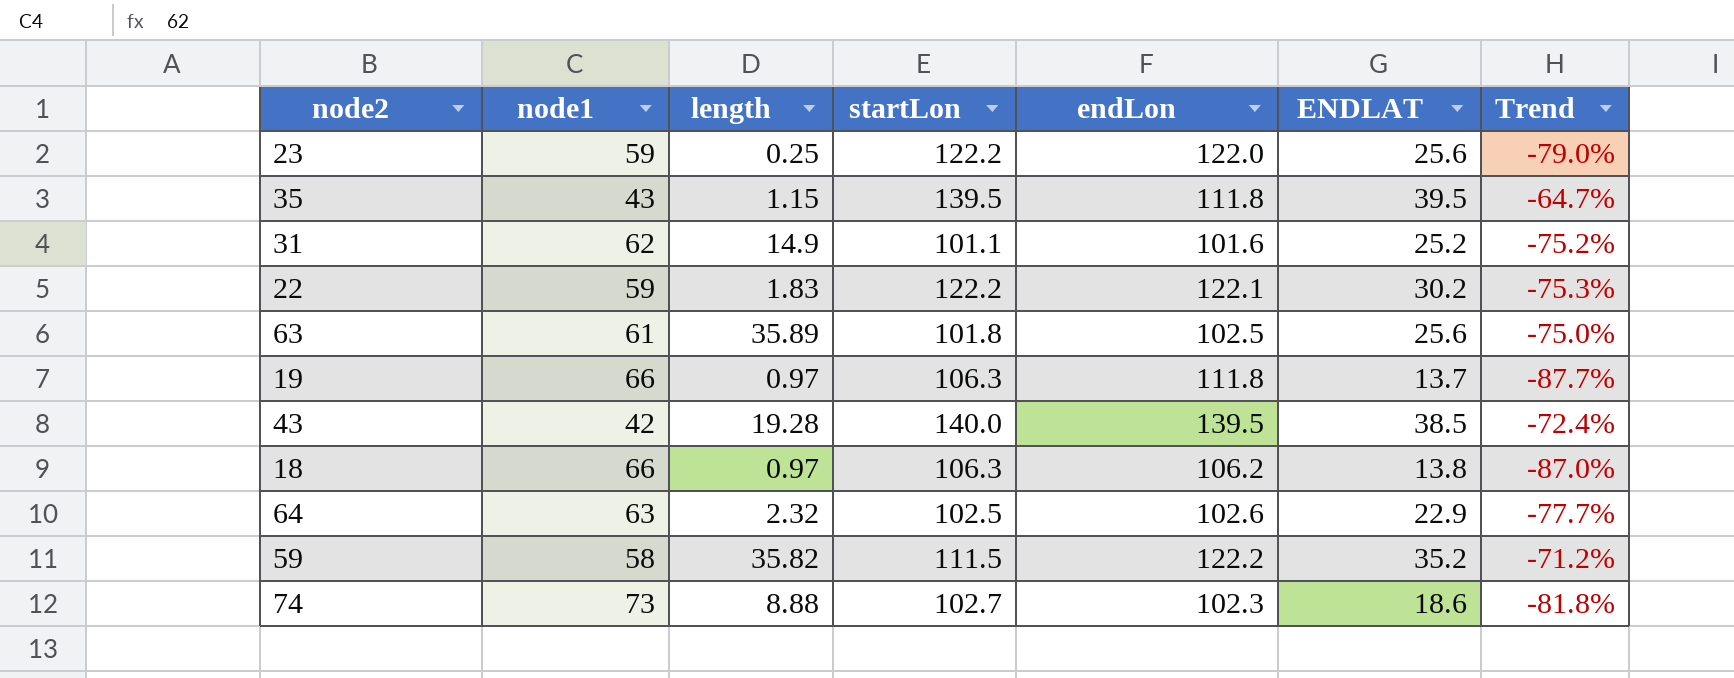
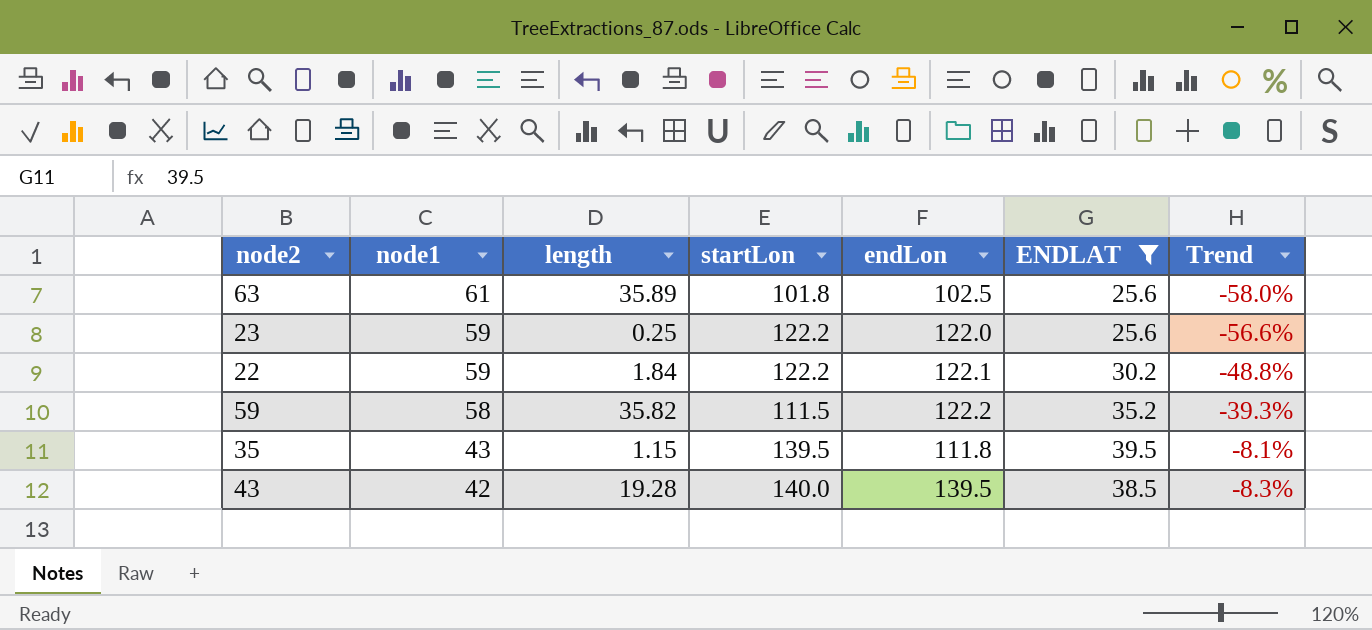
filter: none -> ENDLAT >= 25.6
row order: none -> node1 descending
column Trend | formula: ([ENDLAT] - [endLon]) / [endLon] -> ([ENDLAT] - [node1]) / [node1]
22 | length: 1.83 -> 1.84

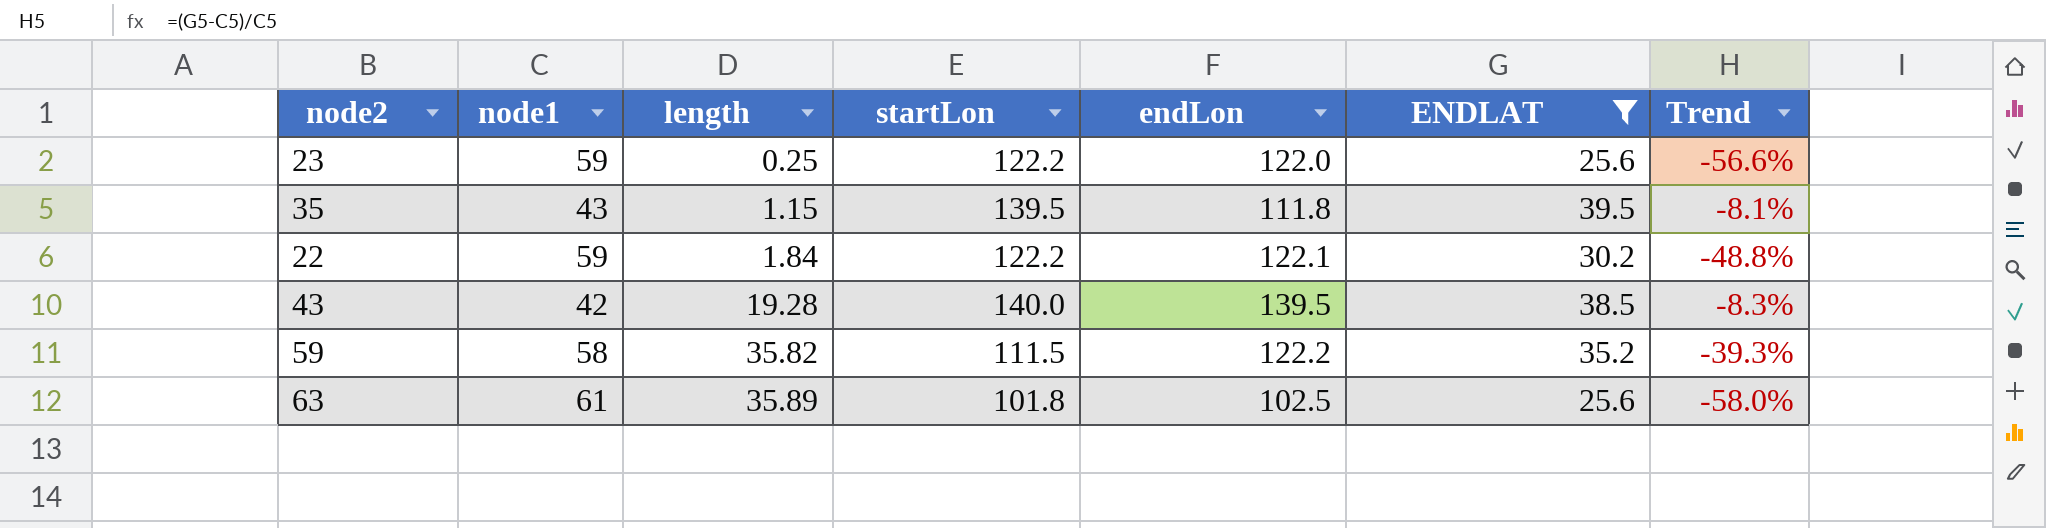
row order: node1 descending -> length ascending

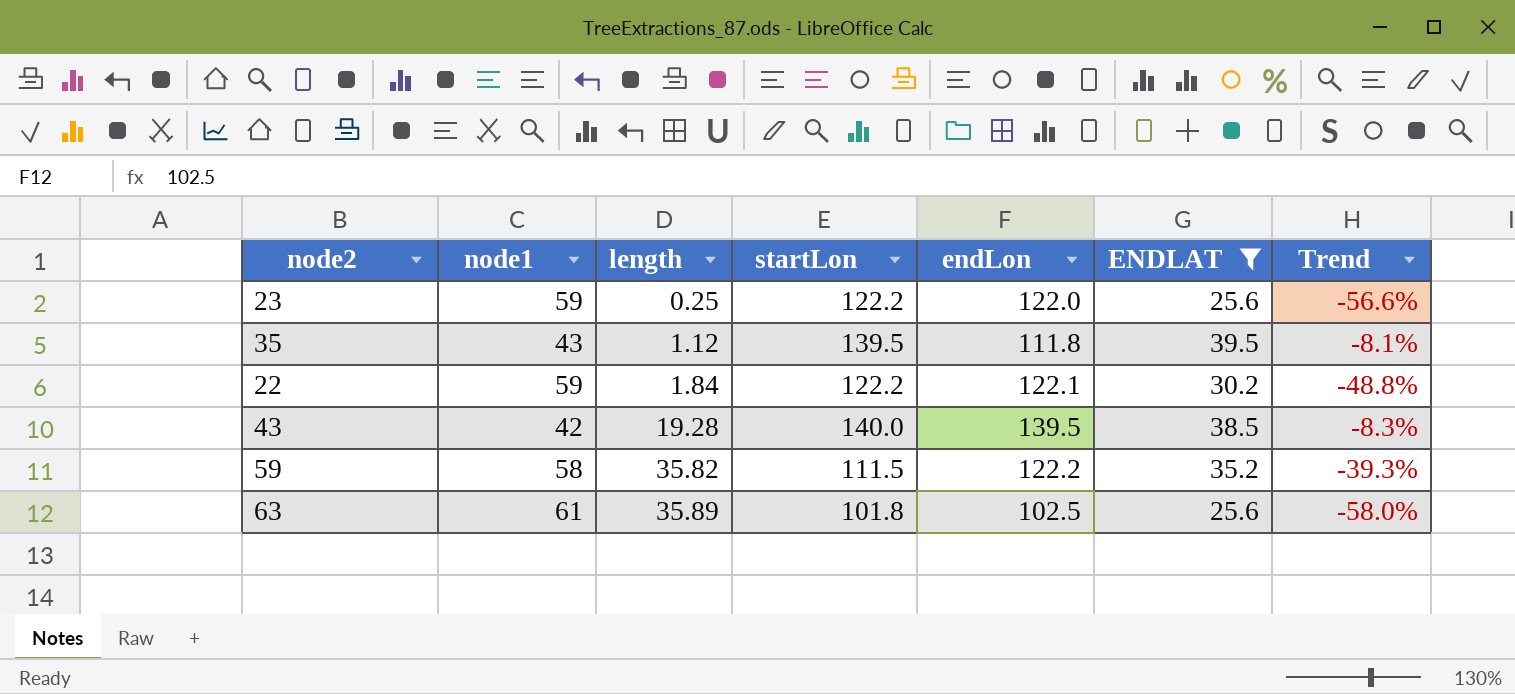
35 | length: 1.15 -> 1.12

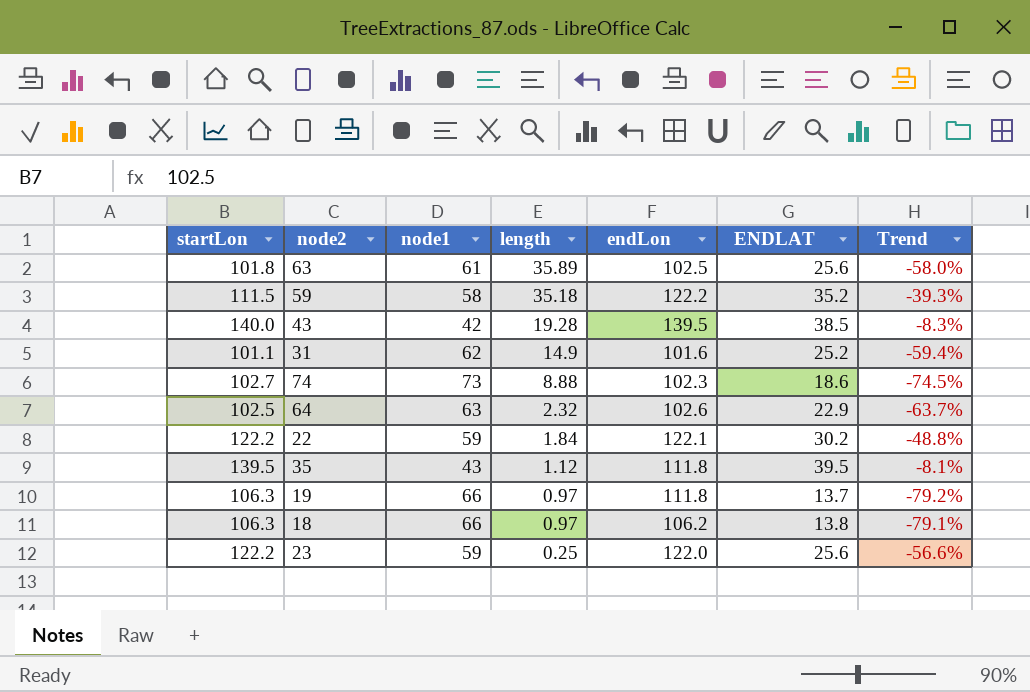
filter: ENDLAT >= 25.6 -> none
row order: length ascending -> length descending
column startLon | position: 4 -> 1
59 | length: 35.82 -> 35.18

